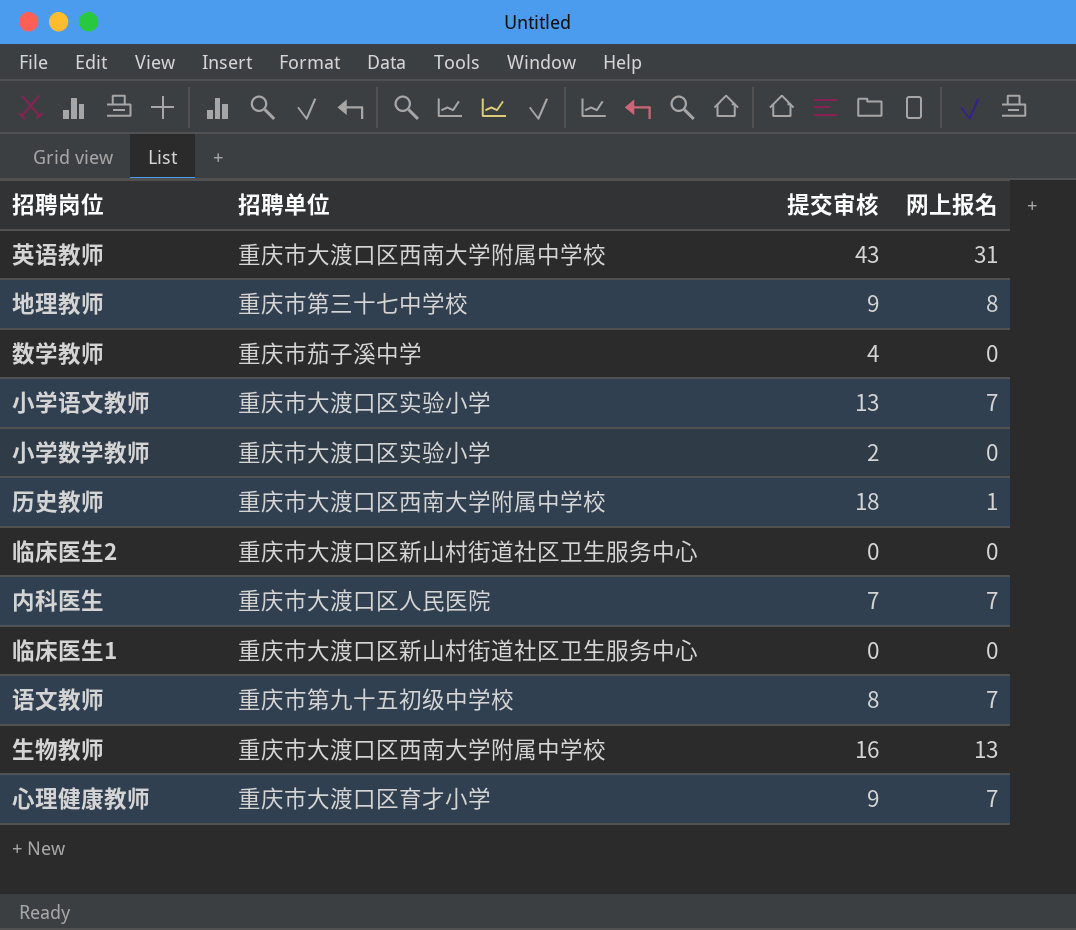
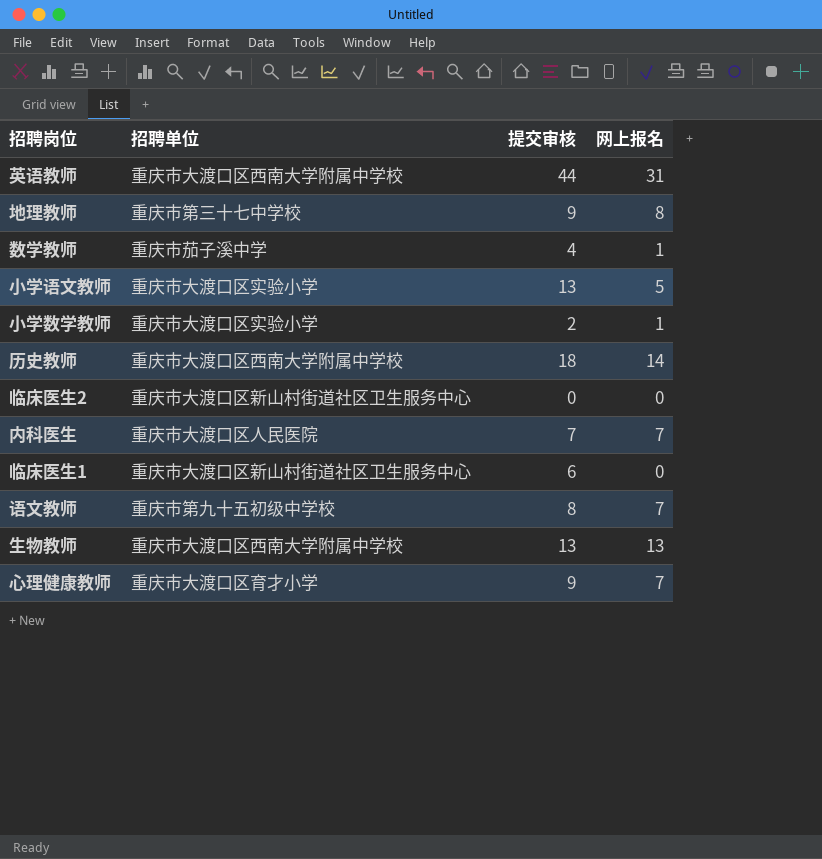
英语教师 | 提交审核: 43 -> 44
数学教师 | 网上报名: 0 -> 1
小学语文教师 | 网上报名: 7 -> 5
小学数学教师 | 网上报名: 0 -> 1
历史教师 | 网上报名: 1 -> 14
临床医生1 | 提交审核: 0 -> 6
生物教师 | 提交审核: 16 -> 13

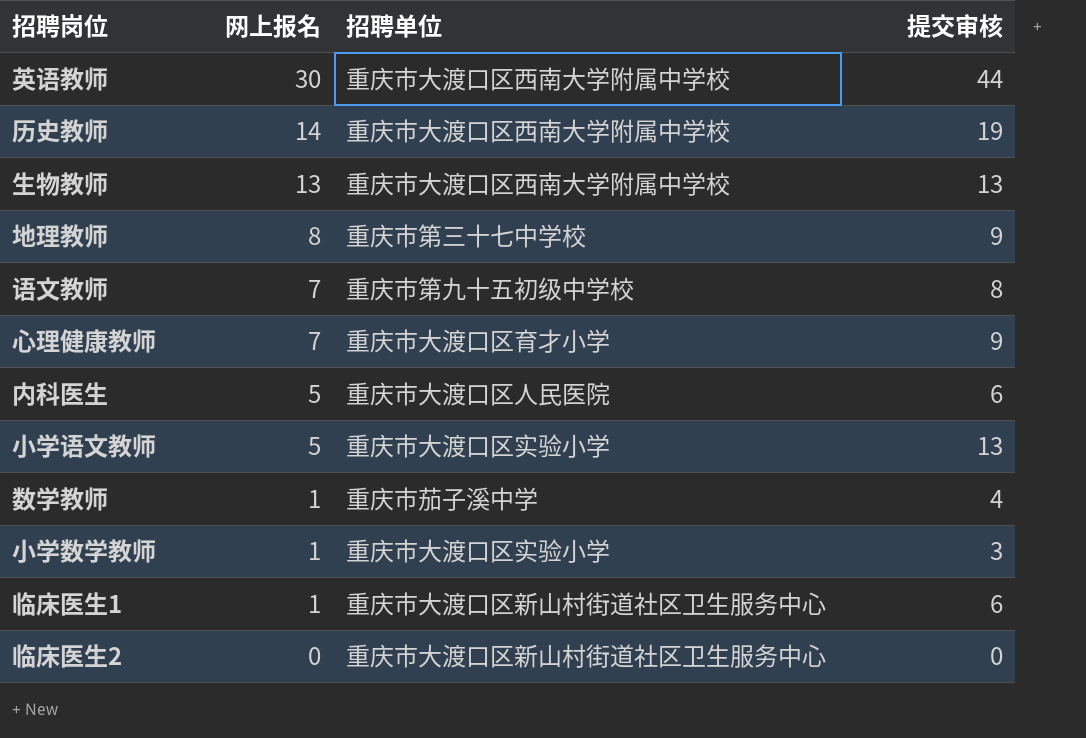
row order: none -> 网上报名 descending
column 网上报名 | position: 4 -> 2
英语教师 | 网上报名: 31 -> 30
历史教师 | 提交审核: 18 -> 19
内科医生 | 网上报名: 7 -> 5
内科医生 | 提交审核: 7 -> 6
小学数学教师 | 提交审核: 2 -> 3
临床医生1 | 网上报名: 0 -> 1

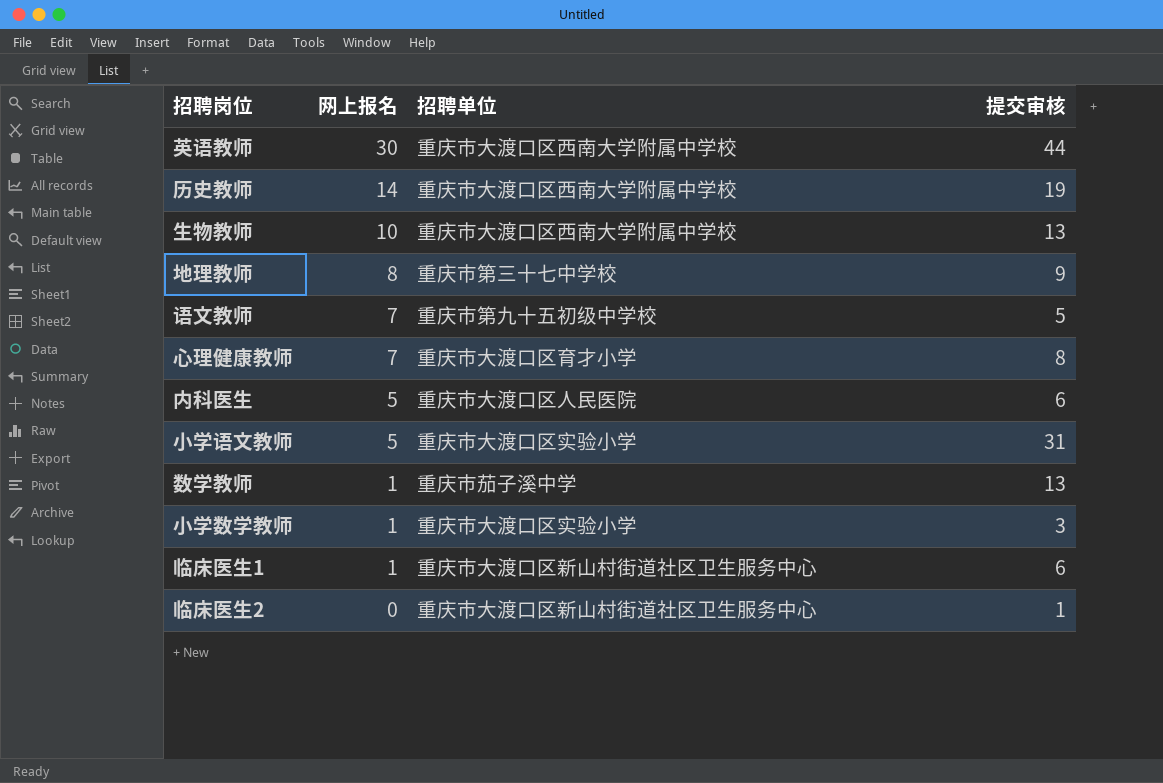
生物教师 | 网上报名: 13 -> 10
语文教师 | 提交审核: 8 -> 5
心理健康教师 | 提交审核: 9 -> 8
小学语文教师 | 提交审核: 13 -> 31
数学教师 | 提交审核: 4 -> 13
临床医生2 | 提交审核: 0 -> 1

